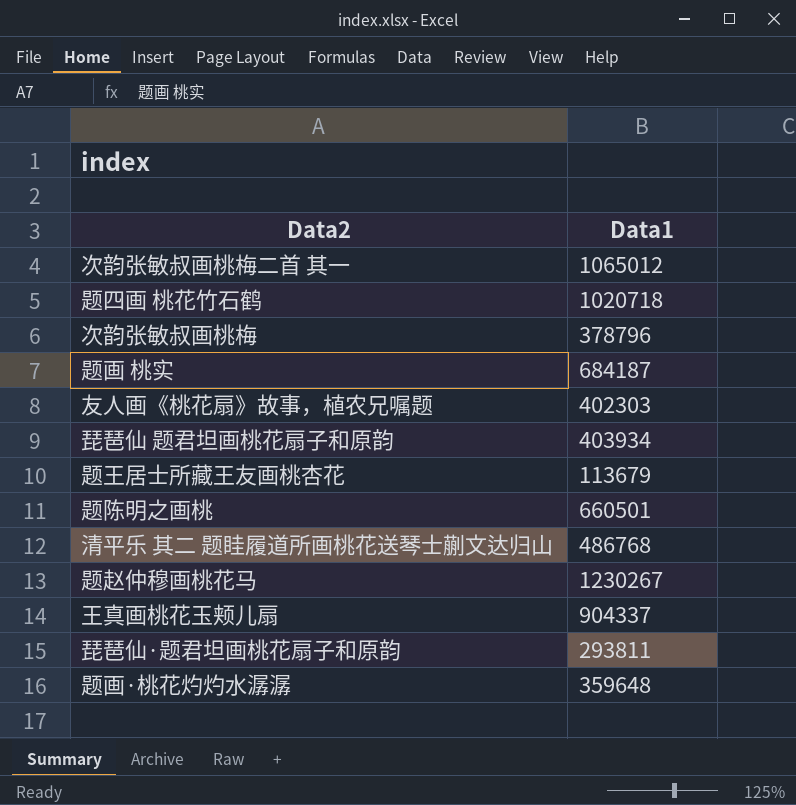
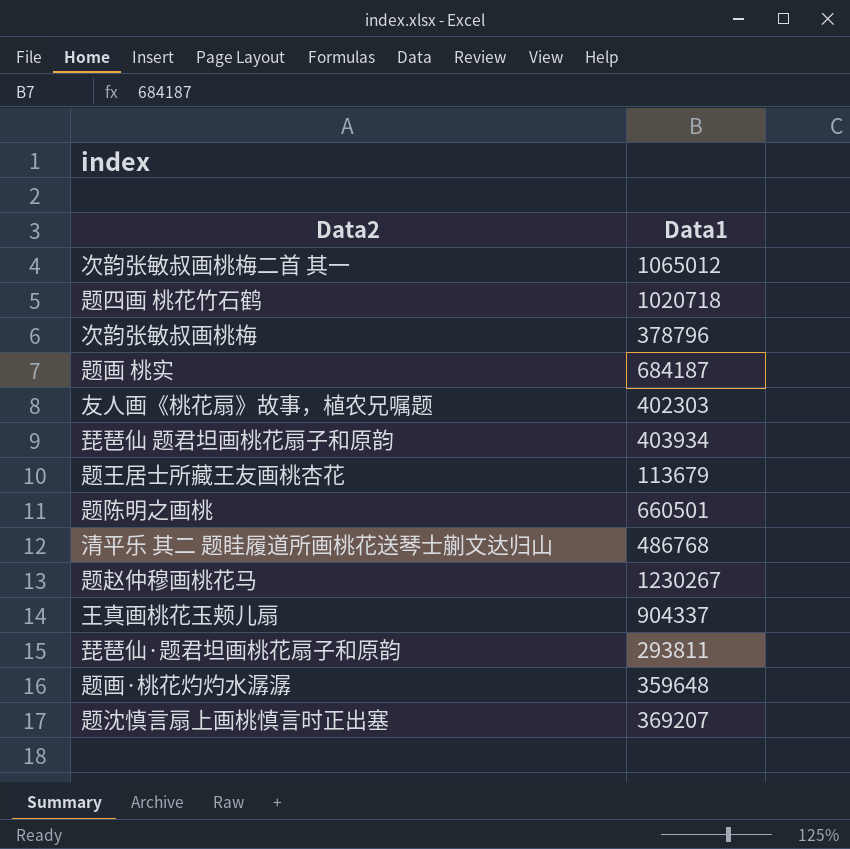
row 题沈慎言扇上画桃慎言时正出塞: none -> 369207

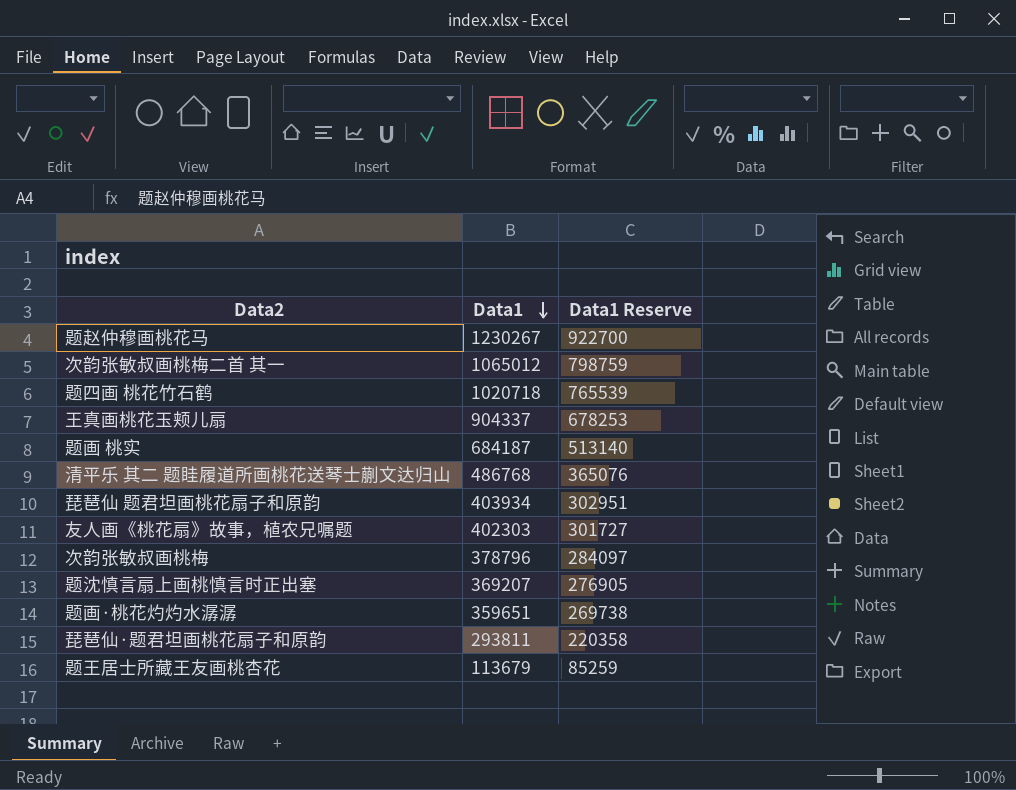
row order: none -> Data1 descending
column Data1 Reserve | formula: none -> [Data1] * 0.75
row 题陈明之画桃: 660501 -> none
题画·桃花灼灼水潺潺 | Data1: 359648 -> 359651

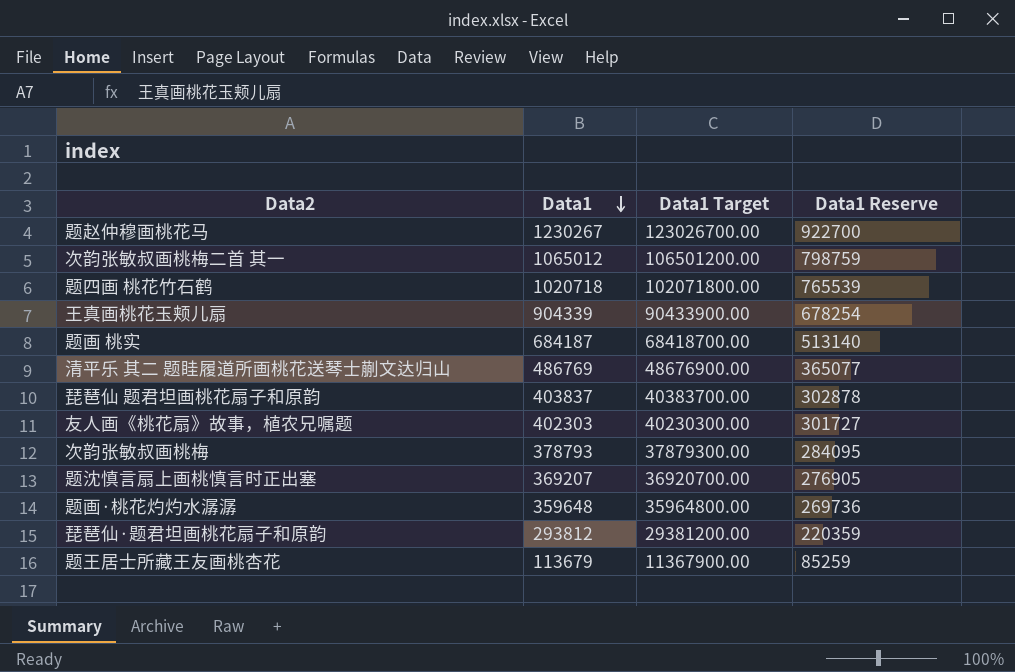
column Data1 Target | formula: none -> [Data1] * 100
王真画桃花玉颊儿扇 | Data1: 904337 -> 904339
王真画桃花玉颊儿扇 | Data1 Reserve: 678253 -> 678254
清平乐 其二 题眭履道所画桃花送琴士蒯文达归山 | Data1: 486768 -> 486769
清平乐 其二 题眭履道所画桃花送琴士蒯文达归山 | Data1 Reserve: 365076 -> 365077
琵琶仙 题君坦画桃花扇子和原韵 | Data1: 403934 -> 403837
琵琶仙 题君坦画桃花扇子和原韵 | Data1 Reserve: 302951 -> 302878
次韵张敏叔画桃梅 | Data1: 378796 -> 378793
次韵张敏叔画桃梅 | Data1 Reserve: 284097 -> 284095
题画·桃花灼灼水潺潺 | Data1: 359651 -> 359648
题画·桃花灼灼水潺潺 | Data1 Reserve: 269738 -> 269736
琵琶仙·题君坦画桃花扇子和原韵 | Data1: 293811 -> 293812
琵琶仙·题君坦画桃花扇子和原韵 | Data1 Reserve: 220358 -> 220359

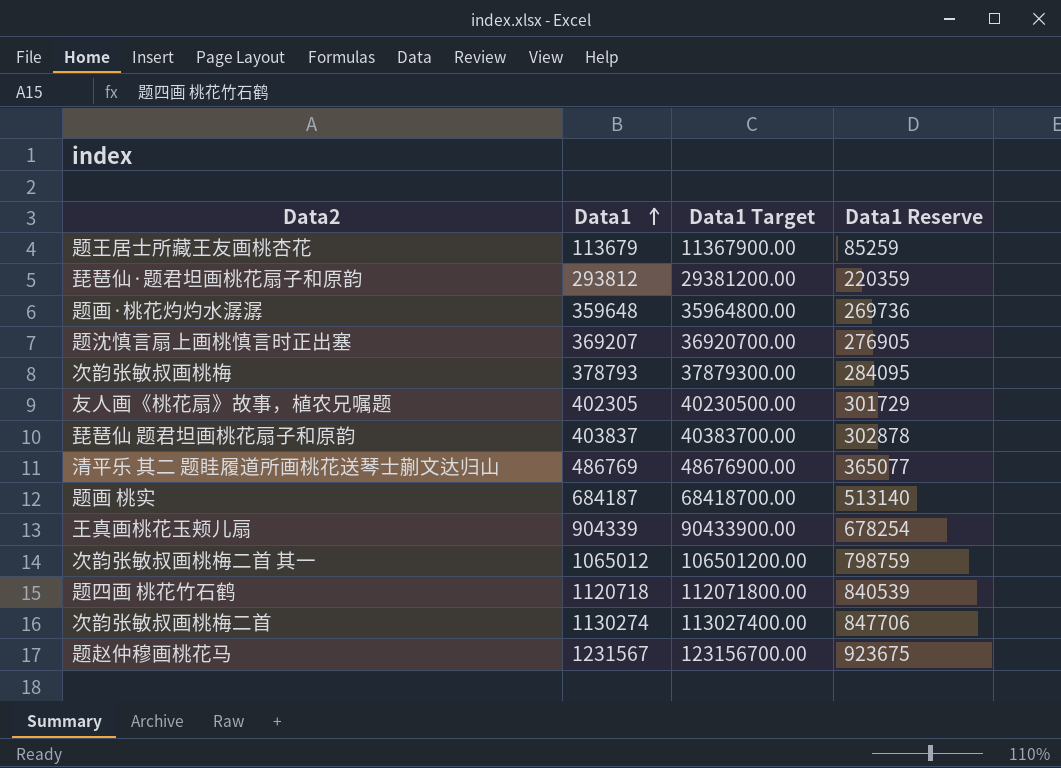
row order: Data1 descending -> Data1 ascending
友人画《桃花扇》故事，植农兄嘱题 | Data1: 402303 -> 402305
友人画《桃花扇》故事，植农兄嘱题 | Data1 Target: 40230300.00 -> 40230500.00
友人画《桃花扇》故事，植农兄嘱题 | Data1 Reserve: 301727 -> 301729
题四画 桃花竹石鹤 | Data1: 1020718 -> 1120718
题四画 桃花竹石鹤 | Data1 Target: 102071800.00 -> 112071800.00
题四画 桃花竹石鹤 | Data1 Reserve: 765539 -> 840539
row 次韵张敏叔画桃梅二首: none -> 1130274 | 113027400.00 | 847706
题赵仲穆画桃花马 | Data1: 1230267 -> 1231567
题赵仲穆画桃花马 | Data1 Target: 123026700.00 -> 123156700.00
题赵仲穆画桃花马 | Data1 Reserve: 922700 -> 923675

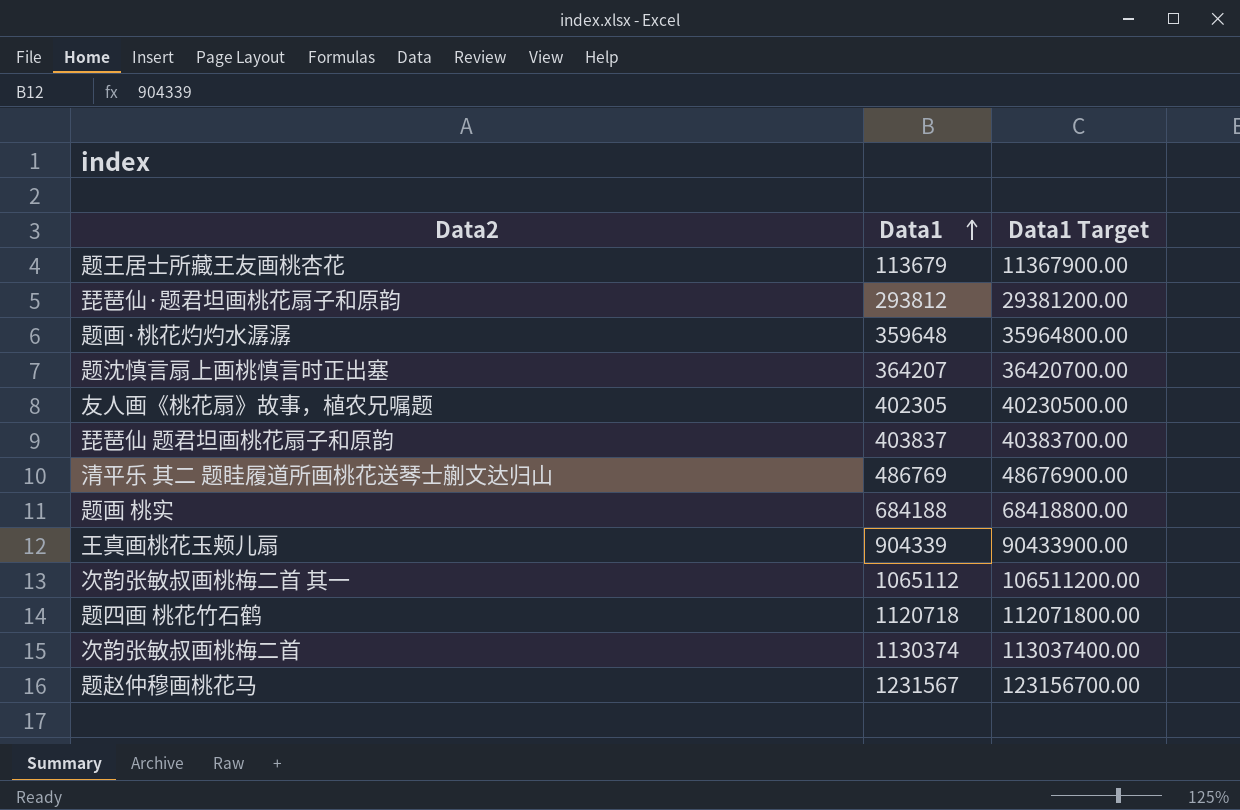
column Data1 Reserve | formula: [Data1] * 0.75 -> none
row 次韵张敏叔画桃梅: 378793 | 37879300.00 | 284095 -> none
题沈慎言扇上画桃慎言时正出塞 | Data1: 369207 -> 364207
题沈慎言扇上画桃慎言时正出塞 | Data1 Target: 36920700.00 -> 36420700.00
题画 桃实 | Data1: 684187 -> 684188
题画 桃实 | Data1 Target: 68418700.00 -> 68418800.00
次韵张敏叔画桃梅二首 其一 | Data1: 1065012 -> 1065112
次韵张敏叔画桃梅二首 其一 | Data1 Target: 106501200.00 -> 106511200.00
次韵张敏叔画桃梅二首 | Data1: 1130274 -> 1130374
次韵张敏叔画桃梅二首 | Data1 Target: 113027400.00 -> 113037400.00

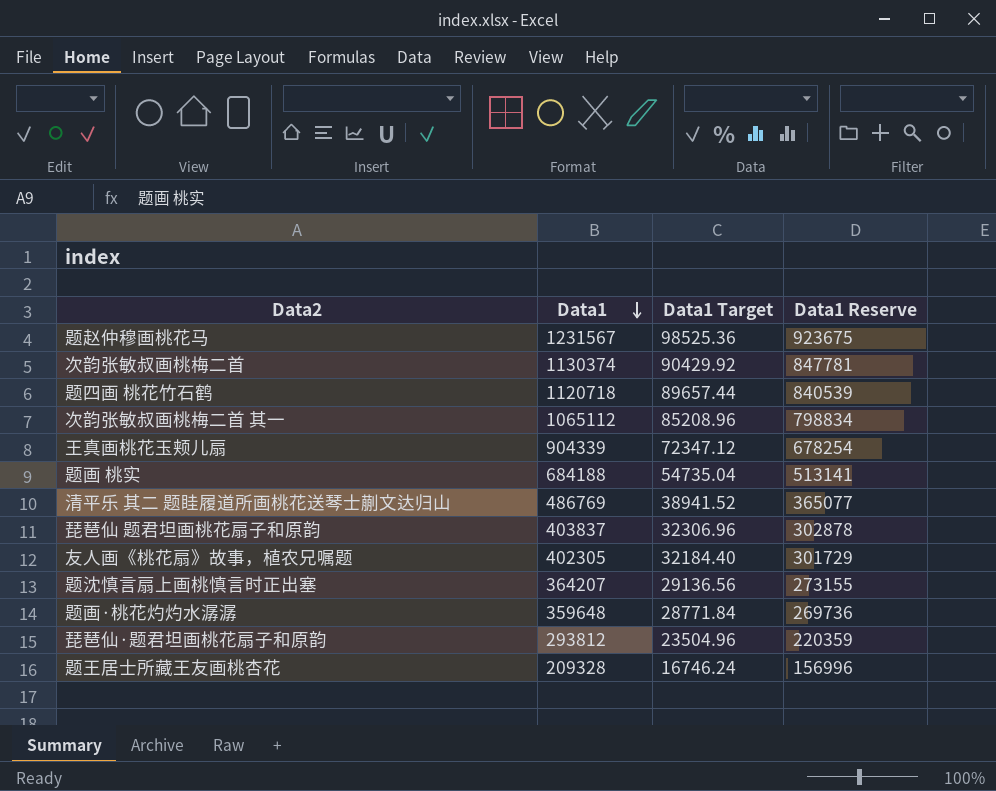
row order: Data1 ascending -> Data1 descending
column Data1 Target | formula: [Data1] * 100 -> [Data1] * 0.08
column Data1 Reserve | formula: none -> [Data1] * 0.75
题王居士所藏王友画桃杏花 | Data1: 113679 -> 209328

